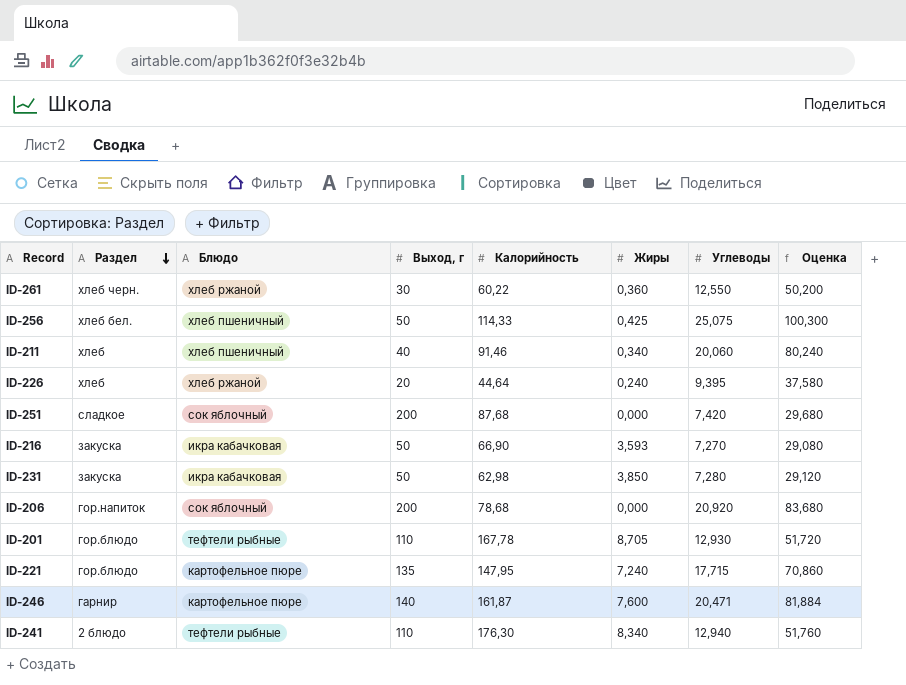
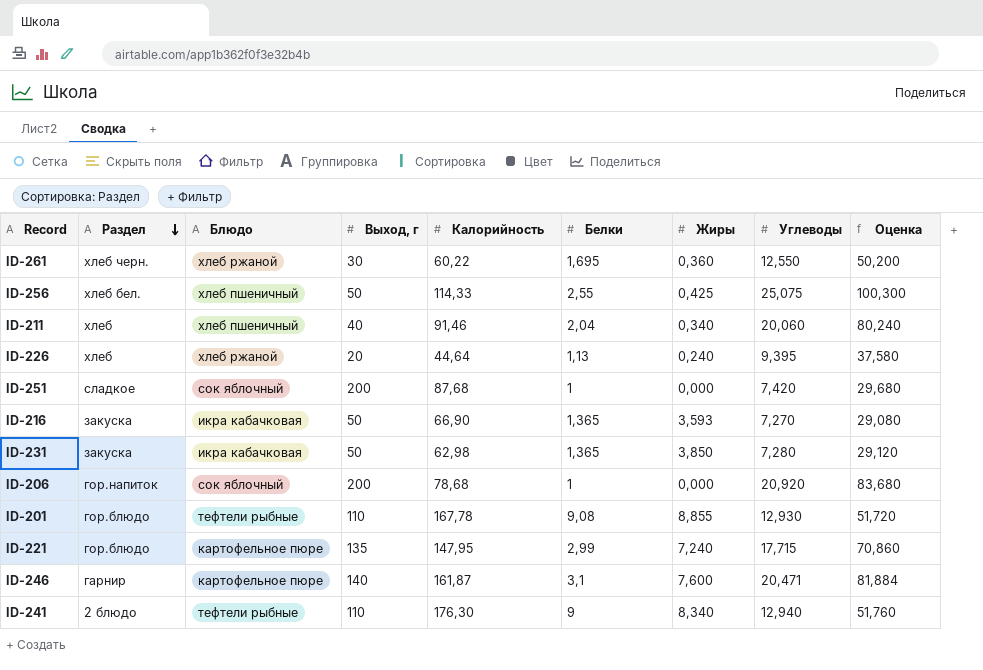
column Белки | position: none -> 6
ID-201 | Жиры: 8,705 -> 8,855

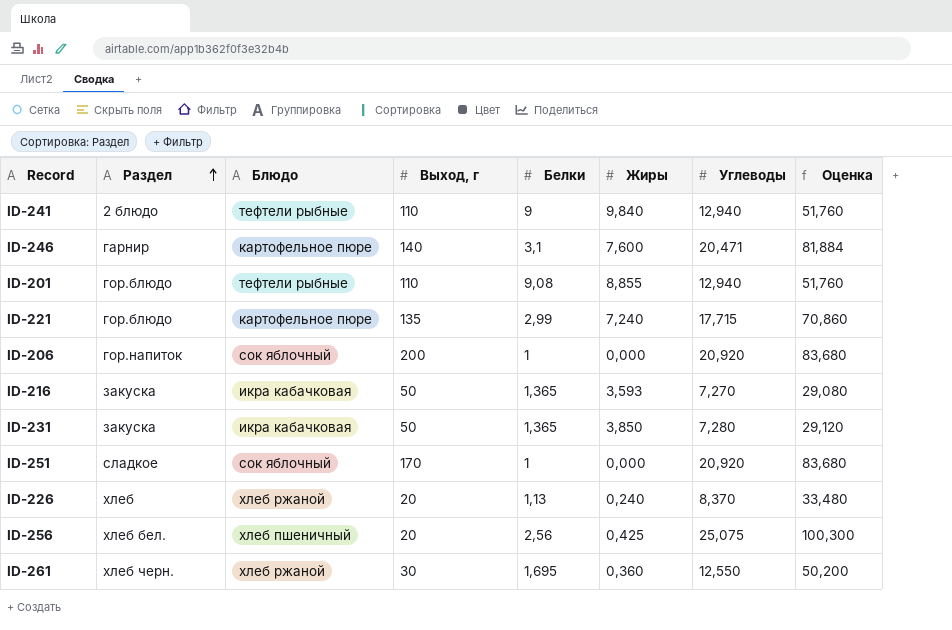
row order: Раздел descending -> Раздел ascending
column Калорийность | position: 5 -> none
row ID-211: хлеб | хлеб пшеничный | 40 | 91,46 | 2,04 | 0,340 | 20,060 | 80,240 -> none
ID-241 | Жиры: 8,340 -> 9,840
ID-201 | Углеводы: 12,930 -> 12,940
ID-201 | Оценка: 51,720 -> 51,760
ID-251 | Выход, г: 200 -> 170
ID-251 | Углеводы: 7,420 -> 20,920
ID-251 | Оценка: 29,680 -> 83,680
ID-226 | Углеводы: 9,395 -> 8,370
ID-226 | Оценка: 37,580 -> 33,480
ID-256 | Выход, г: 50 -> 20
ID-256 | Белки: 2,55 -> 2,56

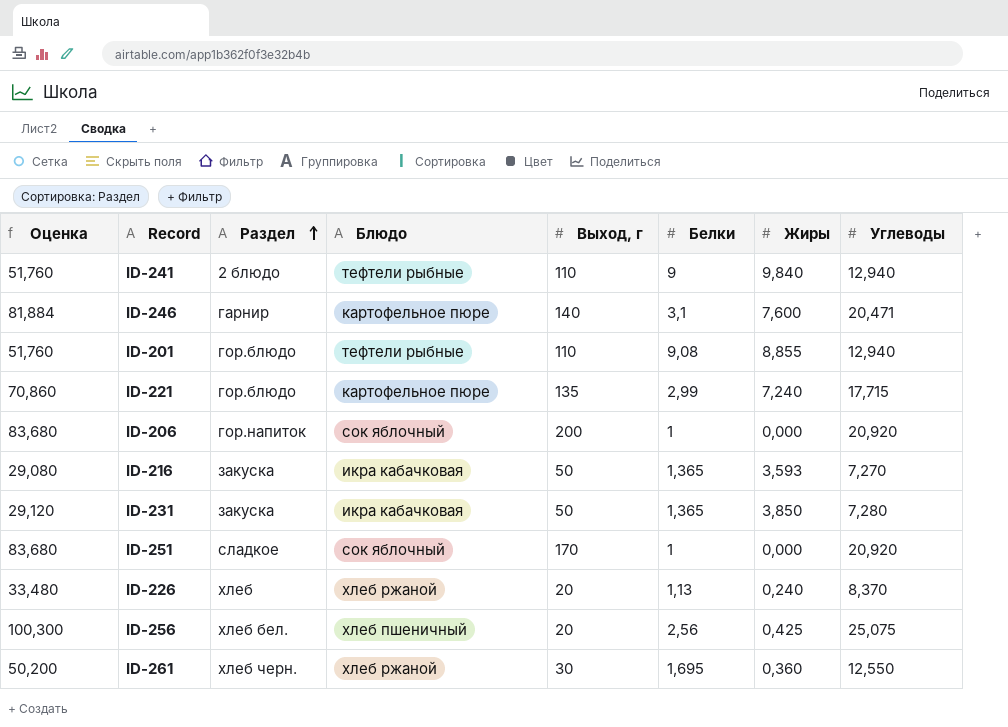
column Оценка | position: 8 -> 1

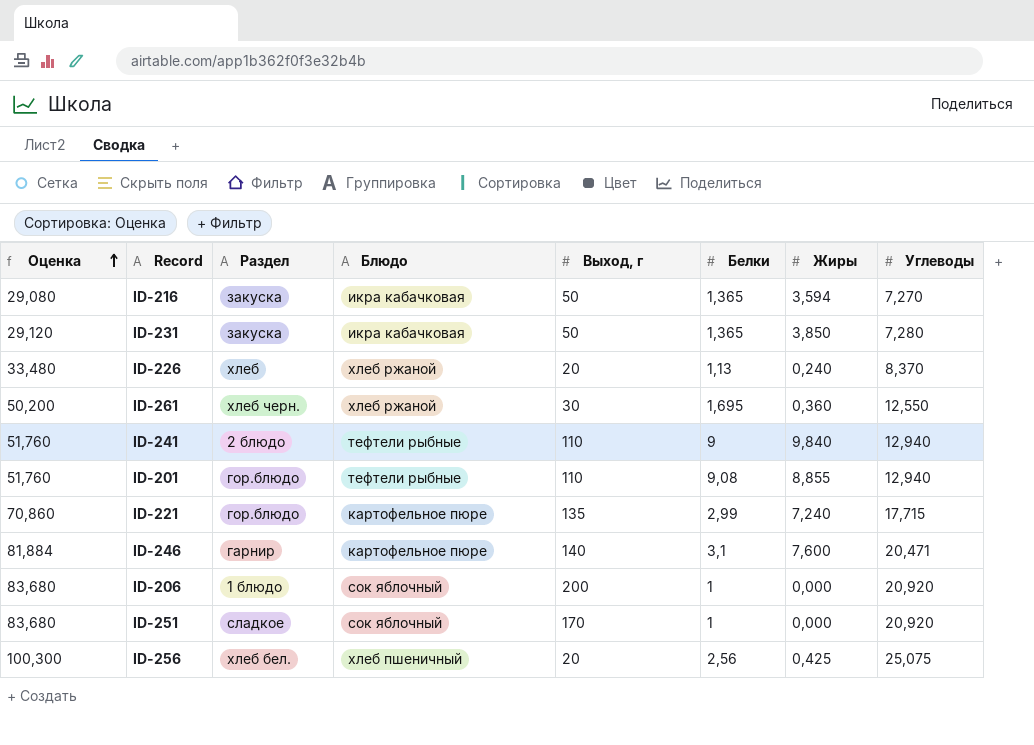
row order: Раздел ascending -> Оценка ascending
ID-216 | Жиры: 3,593 -> 3,594
ID-206 | Раздел: гор.напиток -> 1 блюдо

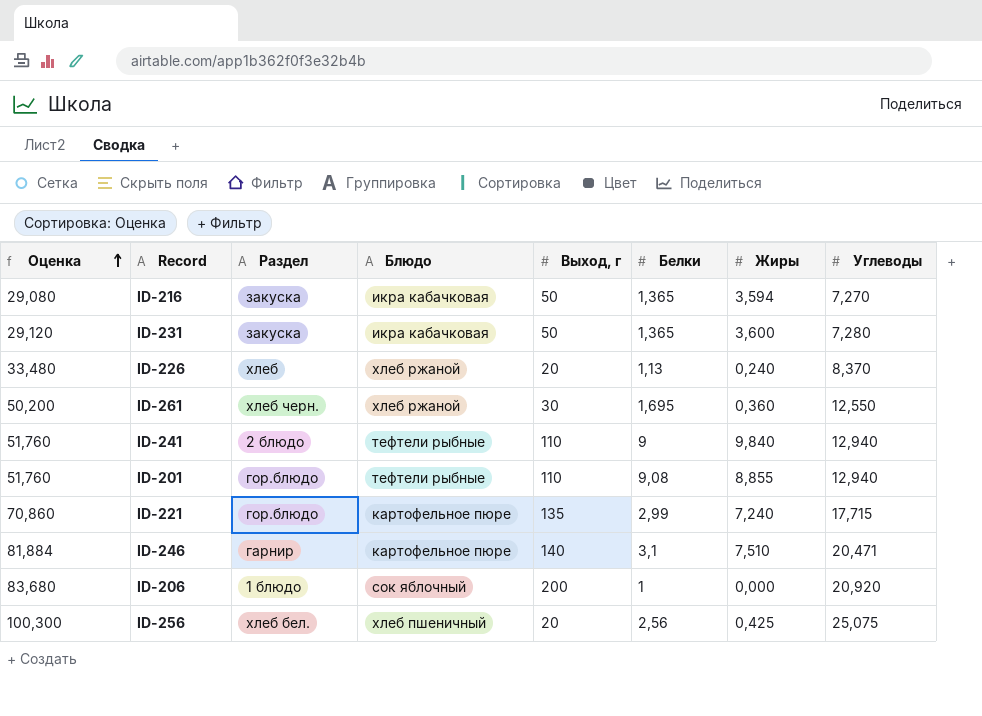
row ID-251: 83,680 | сладкое | сок яблочный | 170 | 1 | 0,000 | 20,920 -> none
ID-231 | Жиры: 3,850 -> 3,600
ID-246 | Жиры: 7,600 -> 7,510

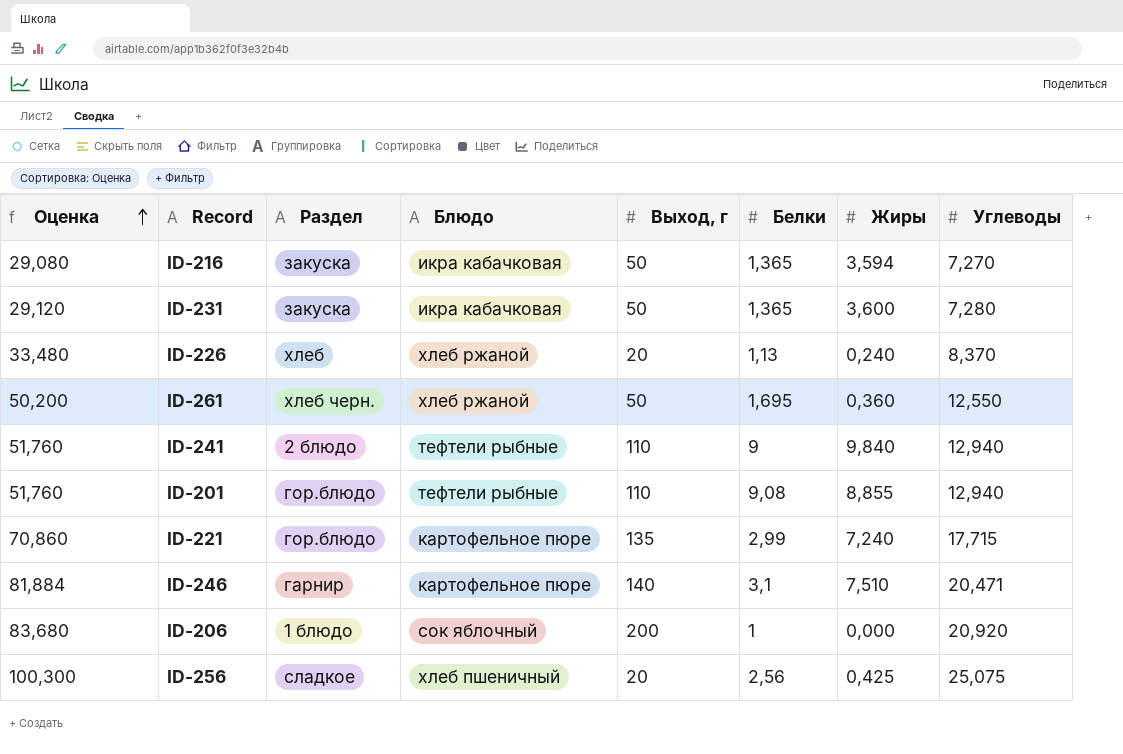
ID-261 | Выход, г: 30 -> 50
ID-256 | Раздел: хлеб бел. -> сладкое

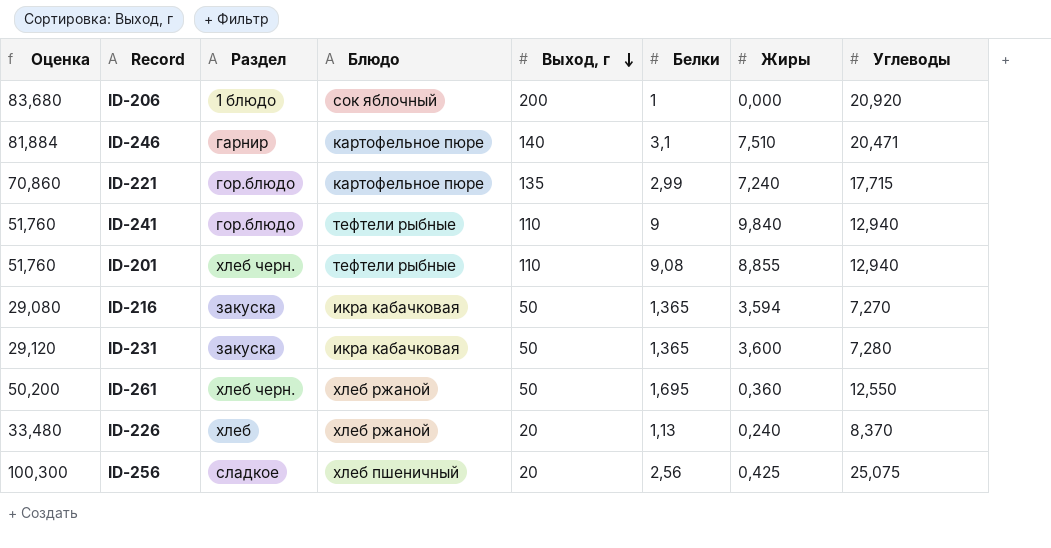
row order: Оценка ascending -> Выход, г descending
ID-241 | Раздел: 2 блюдо -> гор.блюдо
ID-201 | Раздел: гор.блюдо -> хлеб черн.

